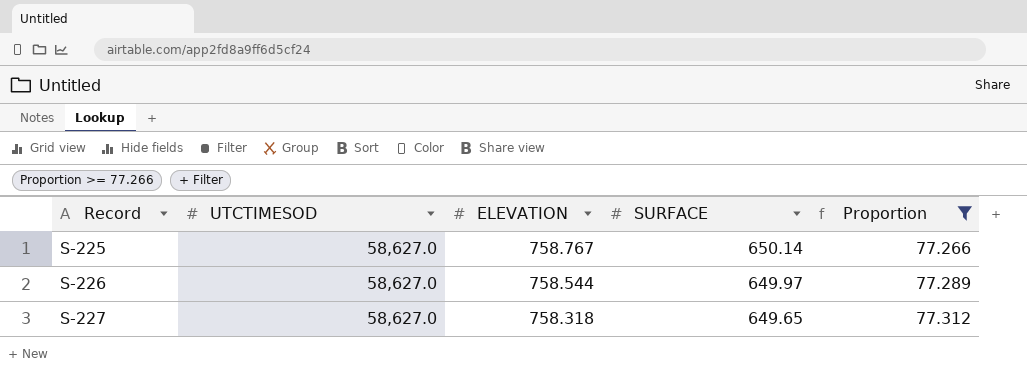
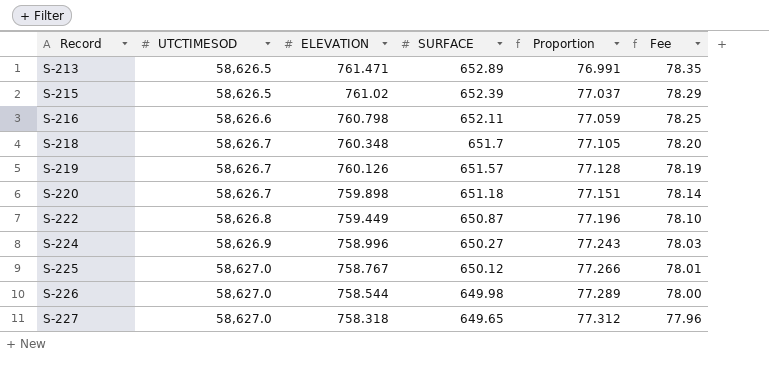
filter: Proportion >= 77.266 -> none
column Fee | formula: none -> [SURFACE] * 0.12
S-225 | SURFACE: 650.14 -> 650.12
S-226 | SURFACE: 649.97 -> 649.98

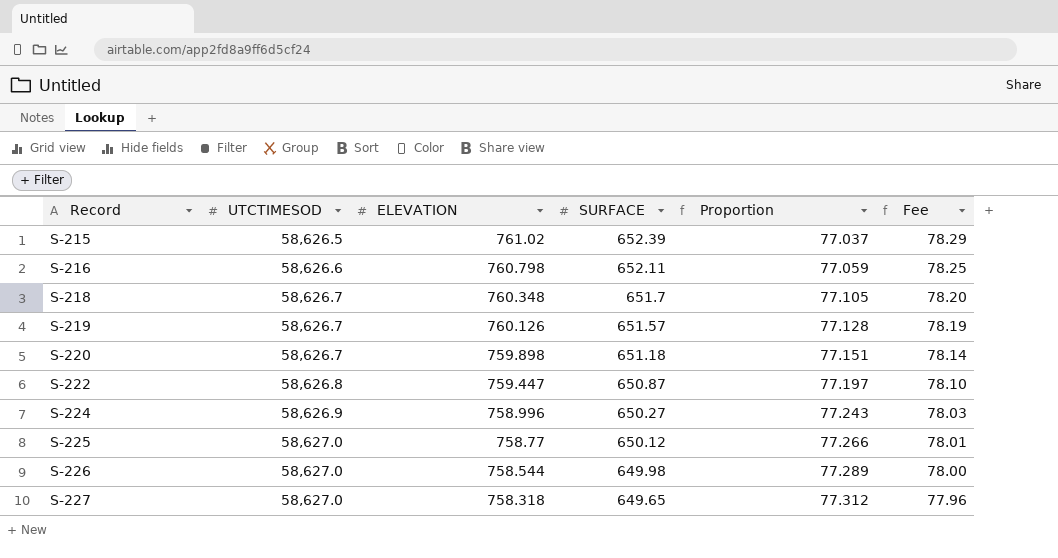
row S-213: 58,626.5 | 761.471 | 652.89 | 76.991 | 78.35 -> none
S-222 | ELEVATION: 759.449 -> 759.447
S-222 | Proportion: 77.196 -> 77.197
S-225 | ELEVATION: 758.767 -> 758.77

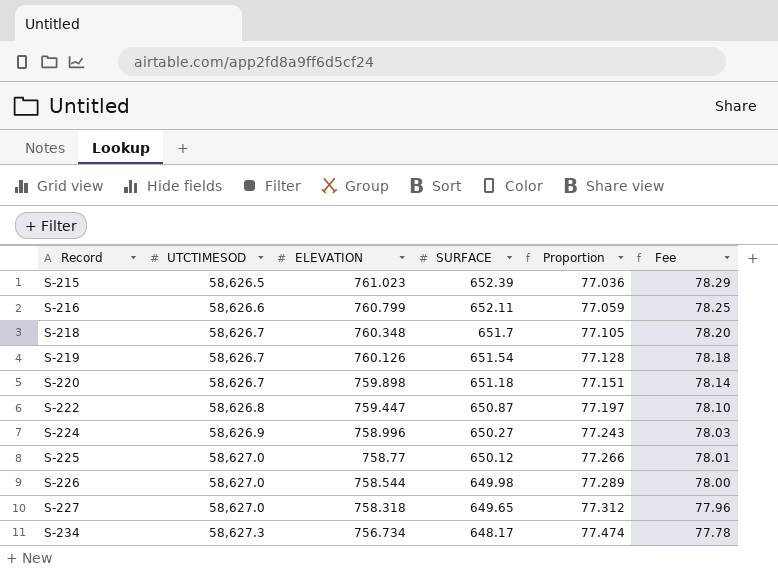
S-215 | ELEVATION: 761.02 -> 761.023
S-215 | Proportion: 77.037 -> 77.036
S-216 | ELEVATION: 760.798 -> 760.799
S-219 | SURFACE: 651.57 -> 651.54
S-219 | Fee: 78.19 -> 78.18
row S-234: none -> 58,627.3 | 756.734 | 648.17 | 77.474 | 77.78

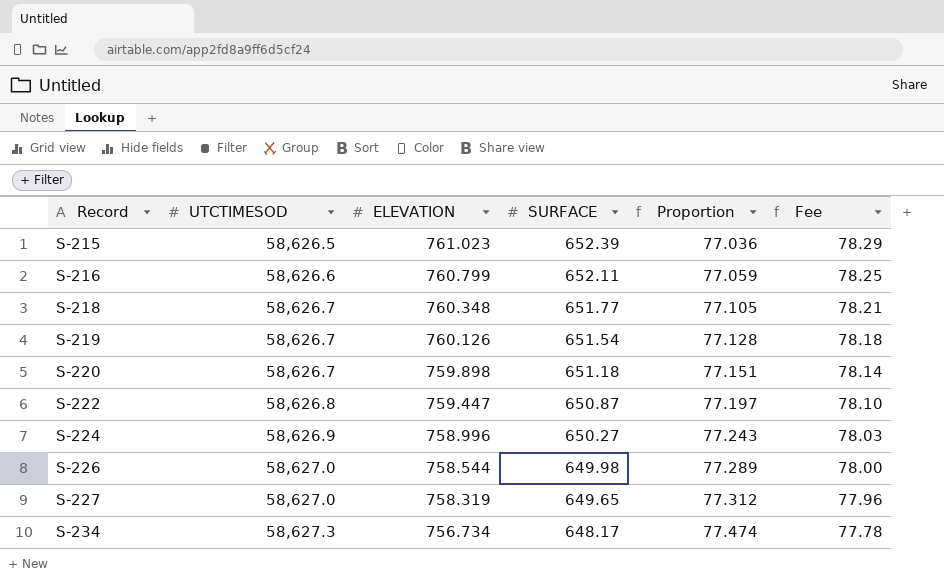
row S-225: 58,627.0 | 758.77 | 650.12 | 77.266 | 78.01 -> none
S-218 | SURFACE: 651.7 -> 651.77
S-218 | Fee: 78.20 -> 78.21
S-227 | ELEVATION: 758.318 -> 758.319

